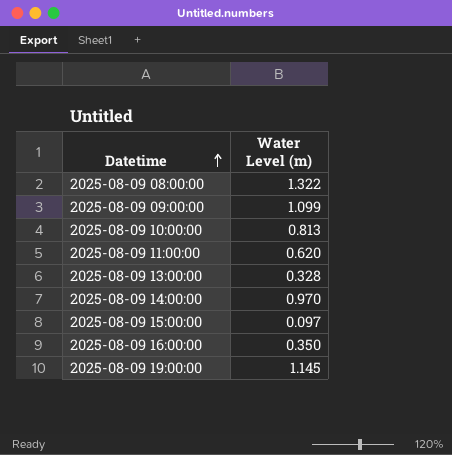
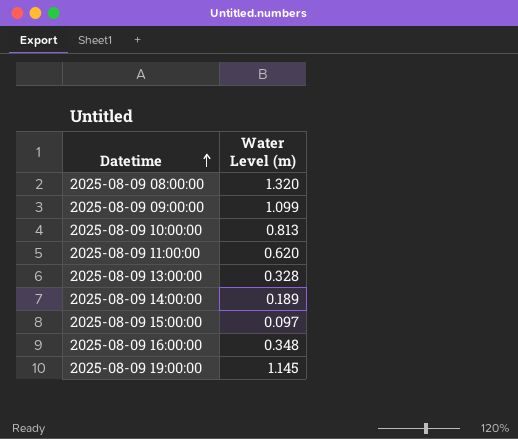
2025-08-09 08:00:00 | Water Level (m): 1.322 -> 1.320
2025-08-09 14:00:00 | Water Level (m): 0.970 -> 0.189
2025-08-09 16:00:00 | Water Level (m): 0.350 -> 0.348

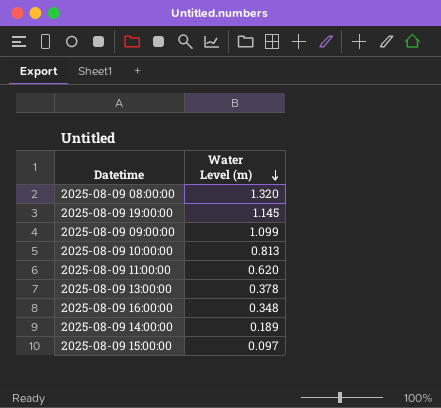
row order: Datetime ascending -> Water Level (m) descending
2025-08-09 13:00:00 | Water Level (m): 0.328 -> 0.378

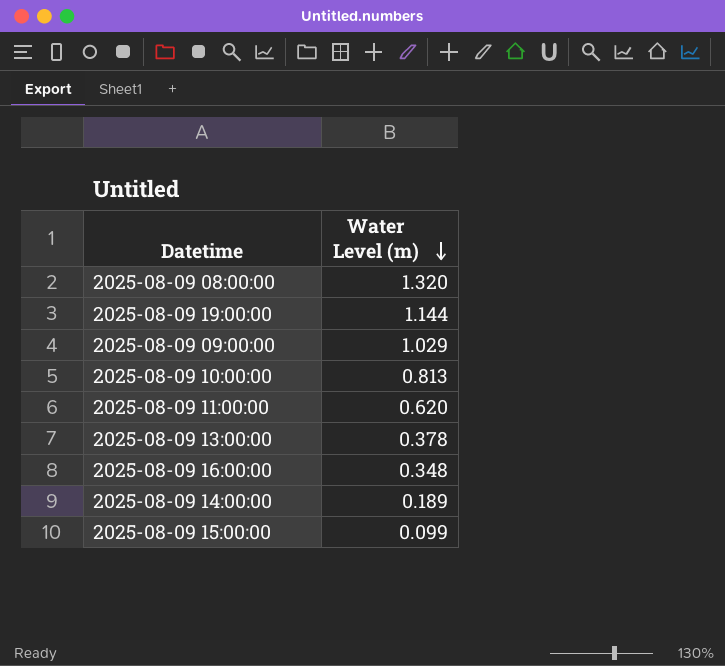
2025-08-09 19:00:00 | Water Level (m): 1.145 -> 1.144
2025-08-09 09:00:00 | Water Level (m): 1.099 -> 1.029
2025-08-09 15:00:00 | Water Level (m): 0.097 -> 0.099

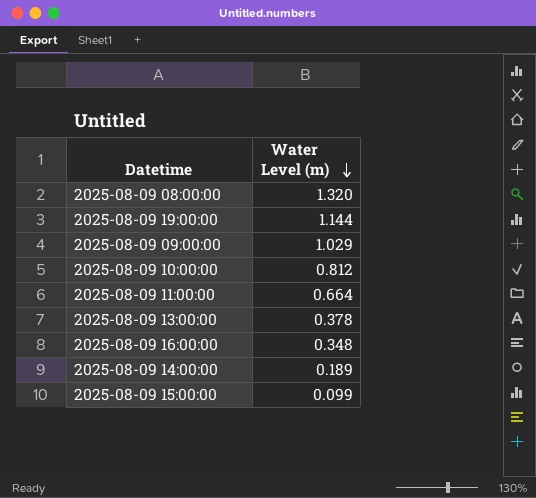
2025-08-09 10:00:00 | Water Level (m): 0.813 -> 0.812
2025-08-09 11:00:00 | Water Level (m): 0.620 -> 0.664

